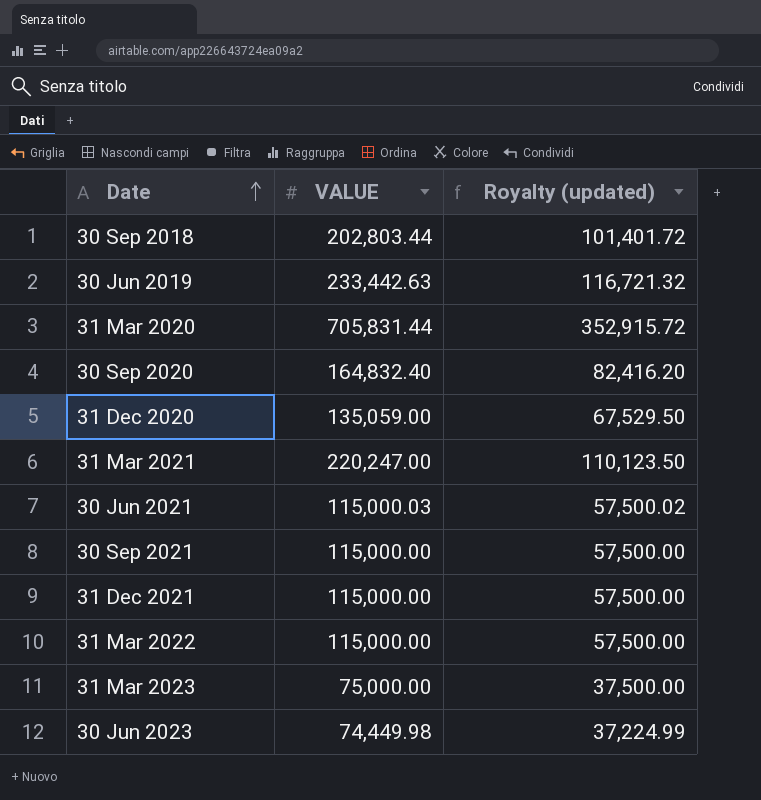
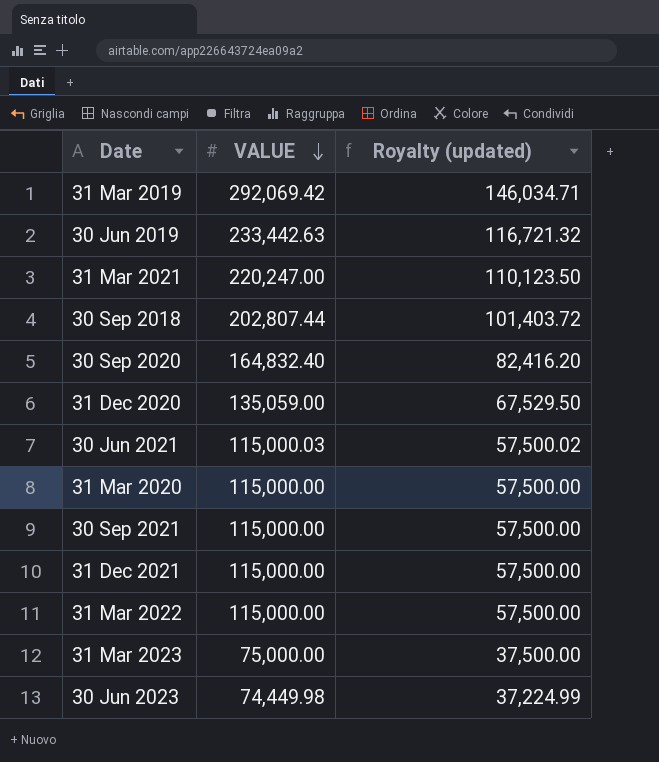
row order: Date ascending -> VALUE descending
row 31 Mar 2019: none -> 292,069.42 | 146,034.71
30 Sep 2018 | VALUE: 202,803.44 -> 202,807.44
30 Sep 2018 | Royalty (updated): 101,401.72 -> 101,403.72
31 Mar 2020 | VALUE: 705,831.44 -> 115,000.00
31 Mar 2020 | Royalty (updated): 352,915.72 -> 57,500.00

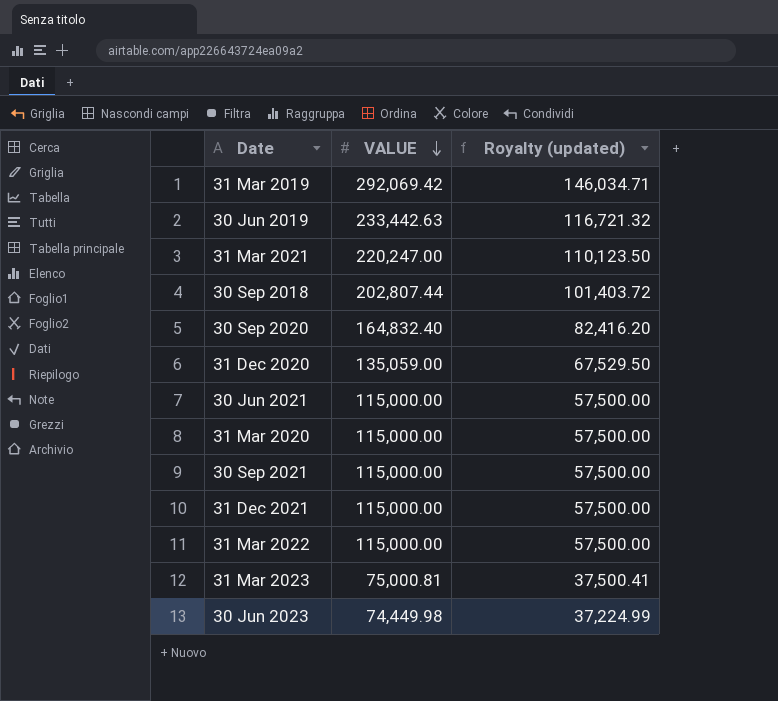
30 Jun 2021 | VALUE: 115,000.03 -> 115,000.00
30 Jun 2021 | Royalty (updated): 57,500.02 -> 57,500.00
31 Mar 2023 | VALUE: 75,000.00 -> 75,000.81
31 Mar 2023 | Royalty (updated): 37,500.00 -> 37,500.41

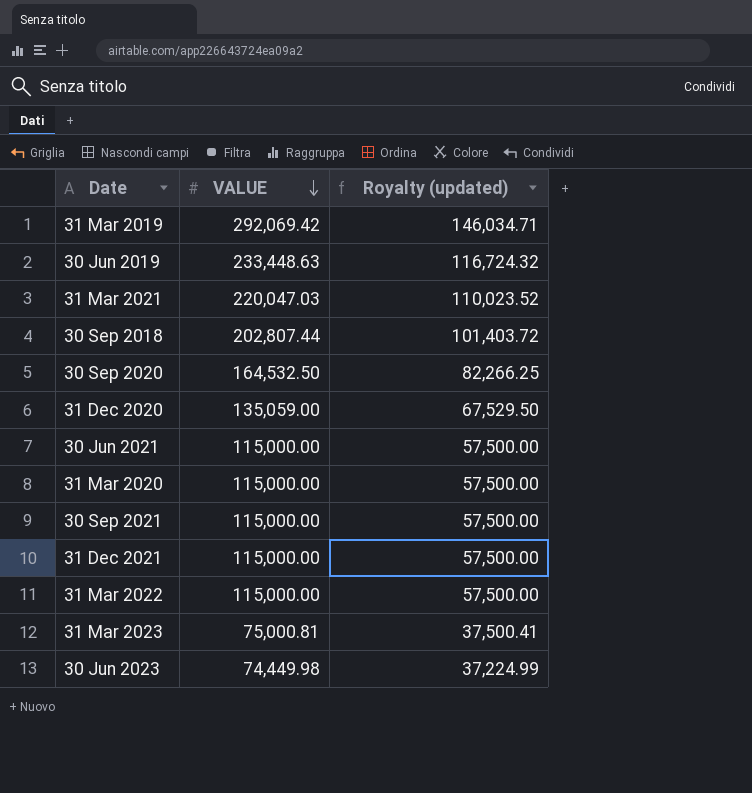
30 Jun 2019 | VALUE: 233,442.63 -> 233,448.63
30 Jun 2019 | Royalty (updated): 116,721.32 -> 116,724.32
31 Mar 2021 | VALUE: 220,247.00 -> 220,047.03
31 Mar 2021 | Royalty (updated): 110,123.50 -> 110,023.52
30 Sep 2020 | VALUE: 164,832.40 -> 164,532.50
30 Sep 2020 | Royalty (updated): 82,416.20 -> 82,266.25

